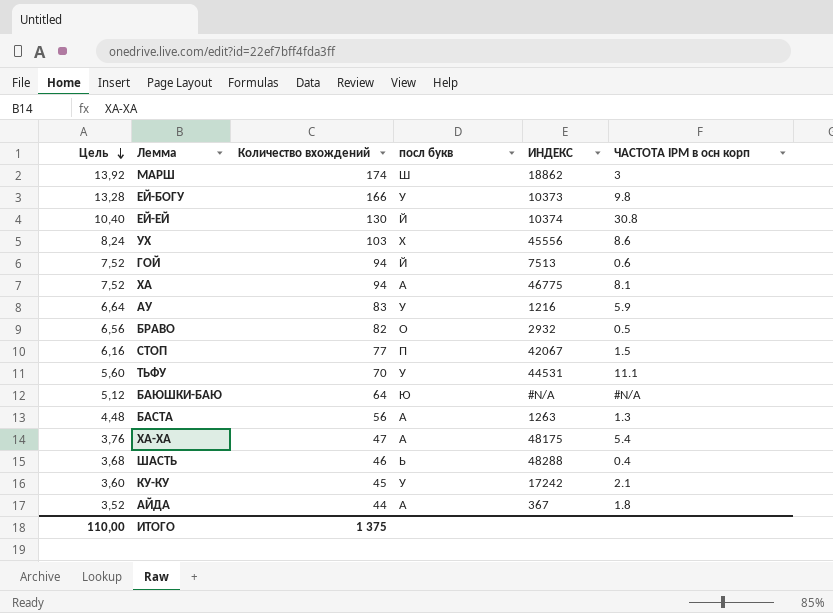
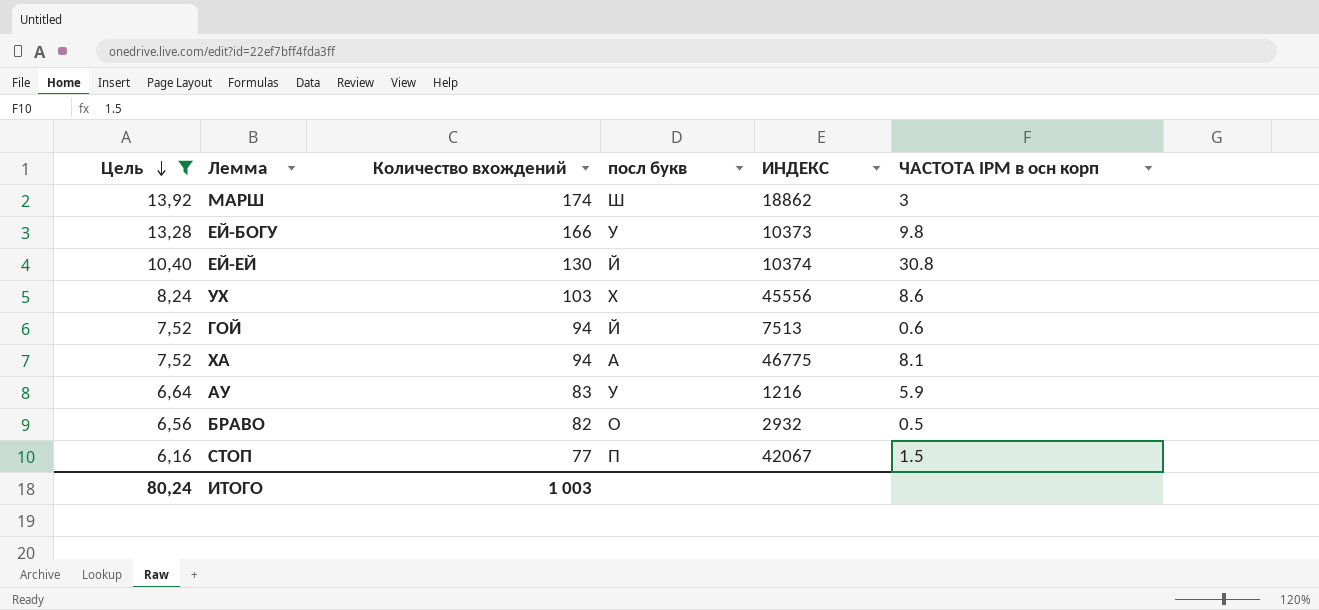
filter: none -> Цель >= 6,16
ИТОГО | Цель: 110,00 -> 80,24
ИТОГО | Количество вхождений: 1 375 -> 1 003

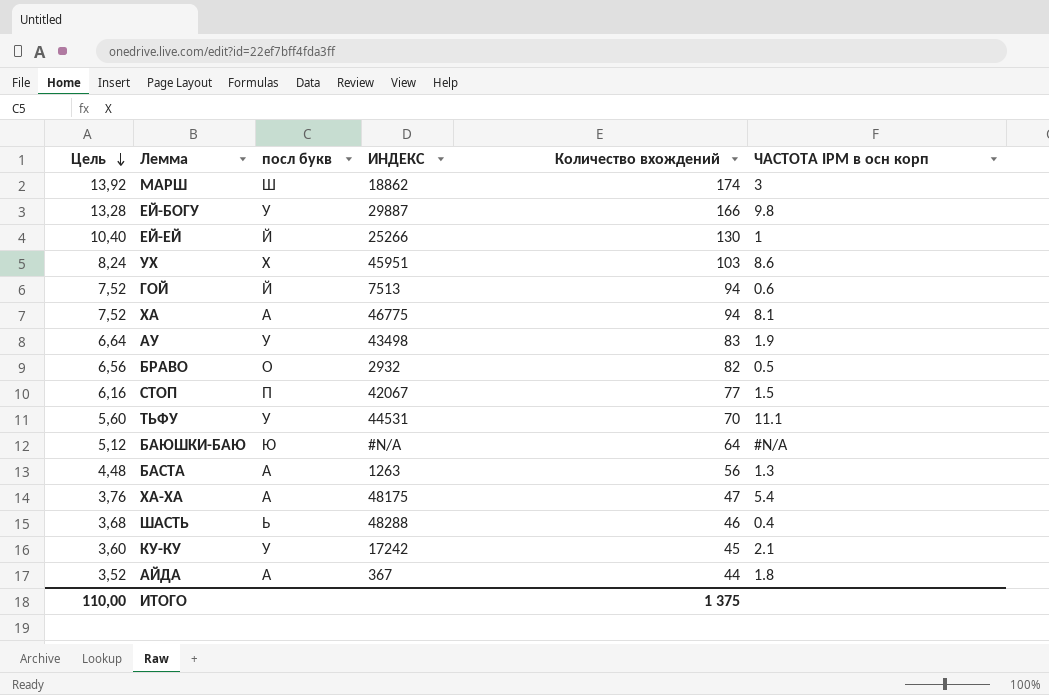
filter: Цель >= 6,16 -> none
column Количество вхождений | position: 3 -> 5
ЕЙ-БОГУ | ИНДЕКС: 10373 -> 29887
ЕЙ-ЕЙ | ИНДЕКС: 10374 -> 25266
ЕЙ-ЕЙ | ЧАСТОТА IPM в осн корп: 30.8 -> 1
УХ | ИНДЕКС: 45556 -> 45951
АУ | ИНДЕКС: 1216 -> 43498
АУ | ЧАСТОТА IPM в осн корп: 5.9 -> 1.9
ИТОГО | Цель: 80,24 -> 110,00
ИТОГО | Количество вхождений: 1 003 -> 1 375

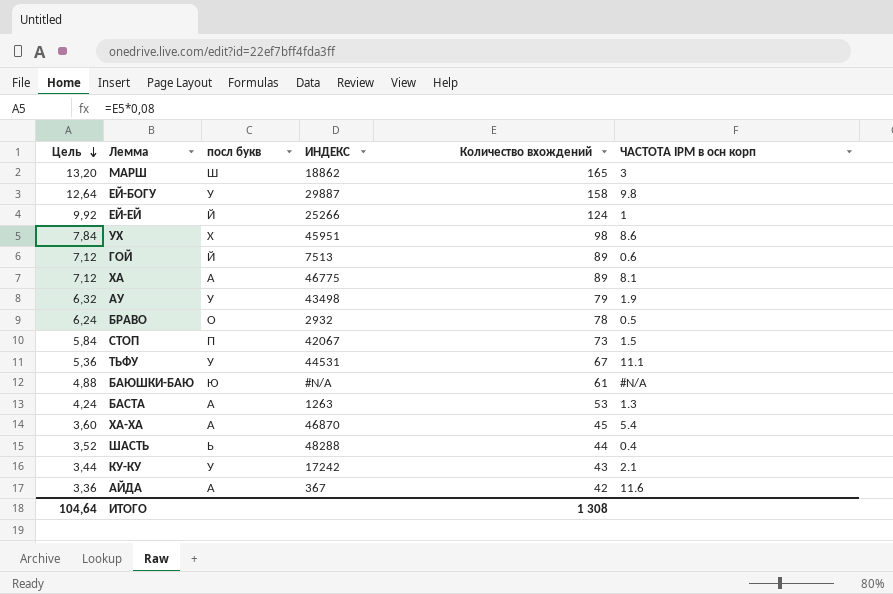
МАРШ | Цель: 13,92 -> 13,20
МАРШ | Количество вхождений: 174 -> 165
ЕЙ-БОГУ | Цель: 13,28 -> 12,64
ЕЙ-БОГУ | Количество вхождений: 166 -> 158
ЕЙ-ЕЙ | Цель: 10,40 -> 9,92
ЕЙ-ЕЙ | Количество вхождений: 130 -> 124
УХ | Цель: 8,24 -> 7,84
УХ | Количество вхождений: 103 -> 98
ГОЙ | Цель: 7,52 -> 7,12
ГОЙ | Количество вхождений: 94 -> 89
ХА | Цель: 7,52 -> 7,12
ХА | Количество вхождений: 94 -> 89
АУ | Цель: 6,64 -> 6,32
АУ | Количество вхождений: 83 -> 79
БРАВО | Цель: 6,56 -> 6,24
БРАВО | Количество вхождений: 82 -> 78
СТОП | Цель: 6,16 -> 5,84
СТОП | Количество вхождений: 77 -> 73
ТЬФУ | Цель: 5,60 -> 5,36
ТЬФУ | Количество вхождений: 70 -> 67
БАЮШКИ-БАЮ | Цель: 5,12 -> 4,88
БАЮШКИ-БАЮ | Количество вхождений: 64 -> 61
БАСТА | Цель: 4,48 -> 4,24
БАСТА | Количество вхождений: 56 -> 53
ХА-ХА | Цель: 3,76 -> 3,60
ХА-ХА | ИНДЕКС: 48175 -> 46870
ХА-ХА | Количество вхождений: 47 -> 45
ШАСТЬ | Цель: 3,68 -> 3,52
ШАСТЬ | Количество вхождений: 46 -> 44
КУ-КУ | Цель: 3,60 -> 3,44
КУ-КУ | Количество вхождений: 45 -> 43
АЙДА | Цель: 3,52 -> 3,36
АЙДА | Количество вхождений: 44 -> 42
АЙДА | ЧАСТОТА IPM в осн корп: 1.8 -> 11.6
ИТОГО | Цель: 110,00 -> 104,64
ИТОГО | Количество вхождений: 1 375 -> 1 308

